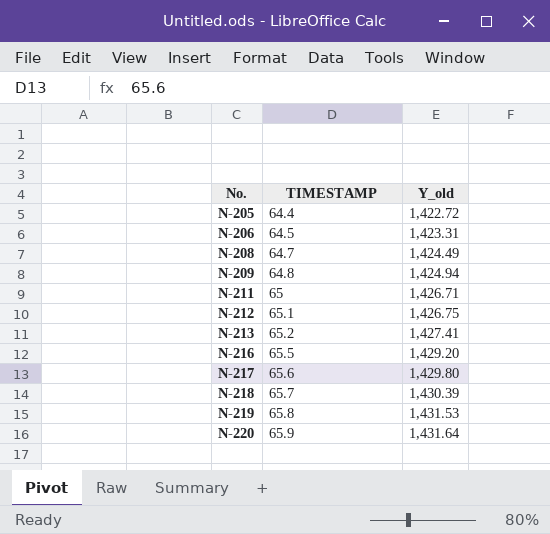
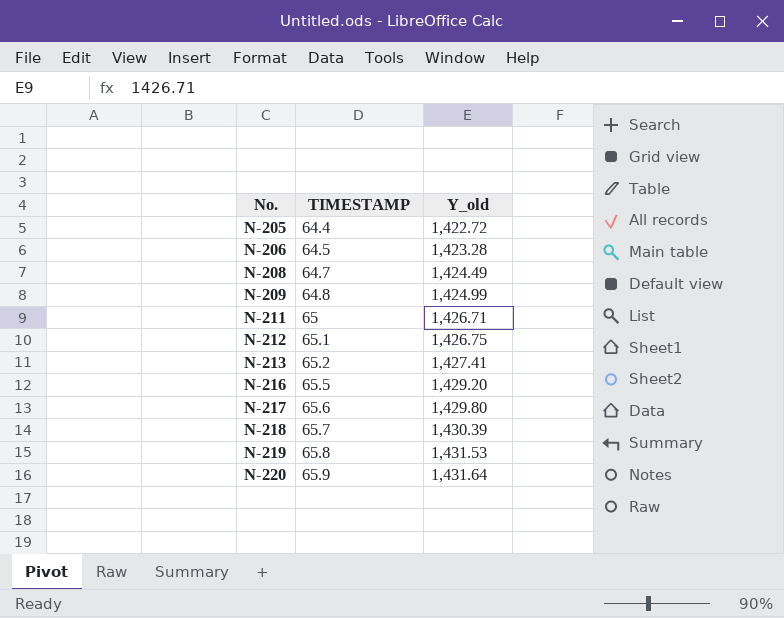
N-206 | Y_old: 1,423.31 -> 1,423.28
N-209 | Y_old: 1,424.94 -> 1,424.99

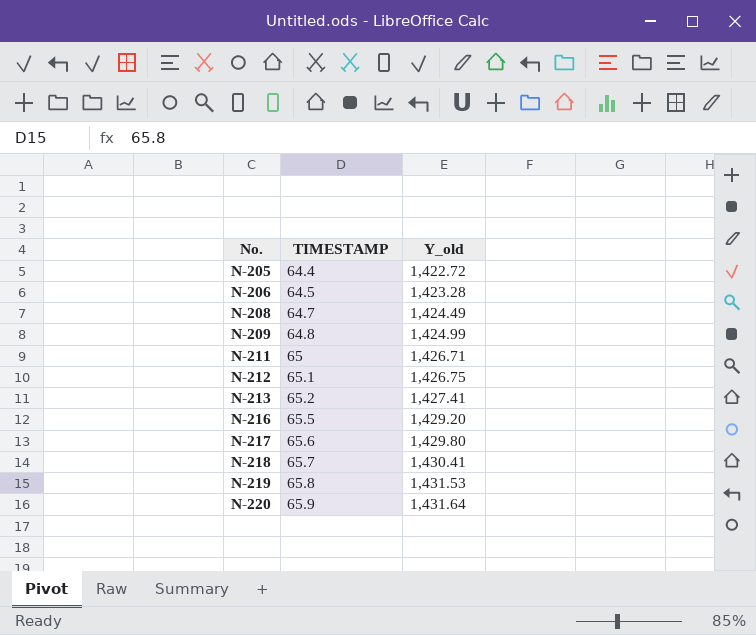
N-218 | Y_old: 1,430.39 -> 1,430.41

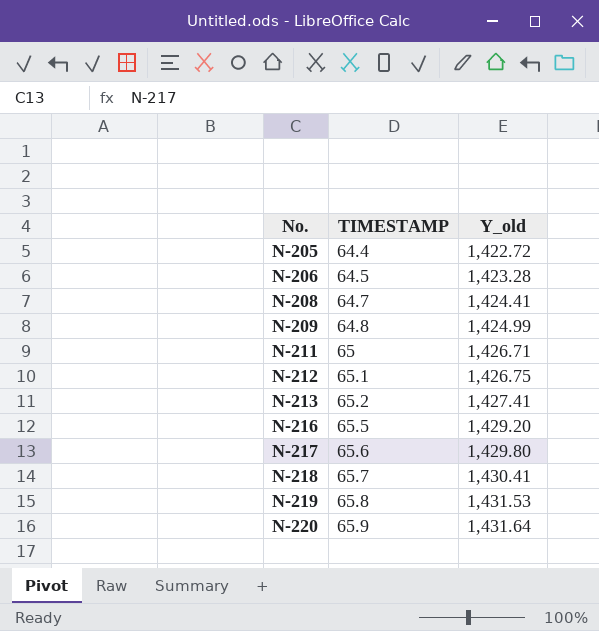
N-208 | Y_old: 1,424.49 -> 1,424.41

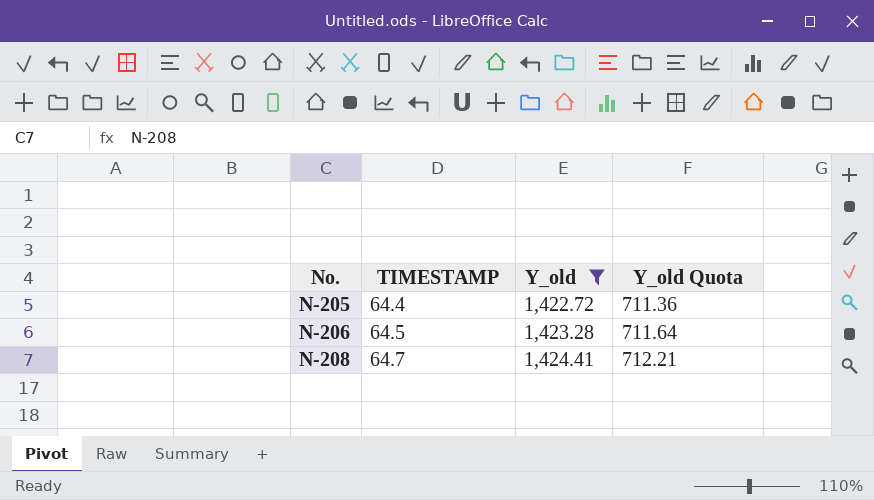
filter: none -> Y_old <= 1,424.41
column Y_old Quota | formula: none -> [Y_old] * 0.5

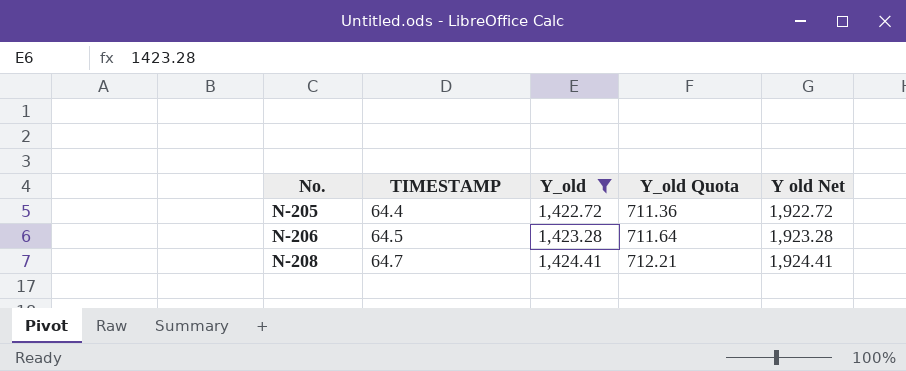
column Y old Net | formula: none -> [Y_old] + 500

